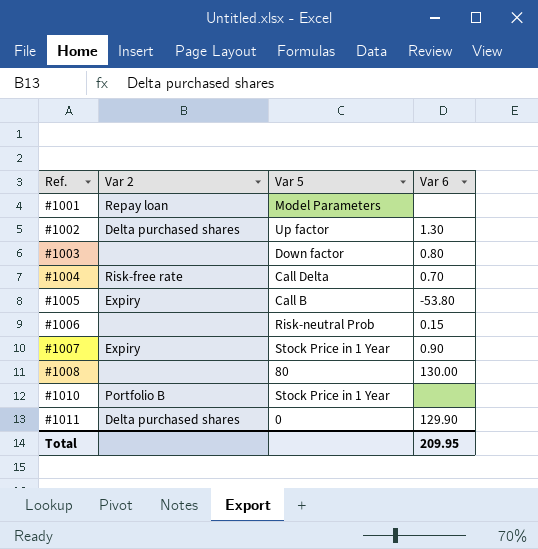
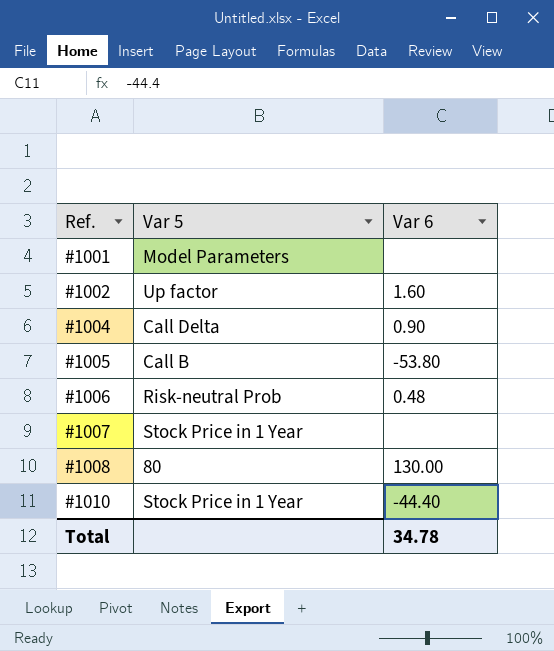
column Var 2 | position: 2 -> none
row #1003: none | Down factor | 0.80 -> none
row #1011: Delta purchased shares | 0 | 129.90 -> none
#1002 | Var 6: 1.30 -> 1.60
#1004 | Var 6: 0.70 -> 0.90
#1006 | Var 6: 0.15 -> 0.48
#1007 | Var 6: 0.90 -> none
#1010 | Var 6: none -> -44.40
Total | Var 6: 209.95 -> 34.78

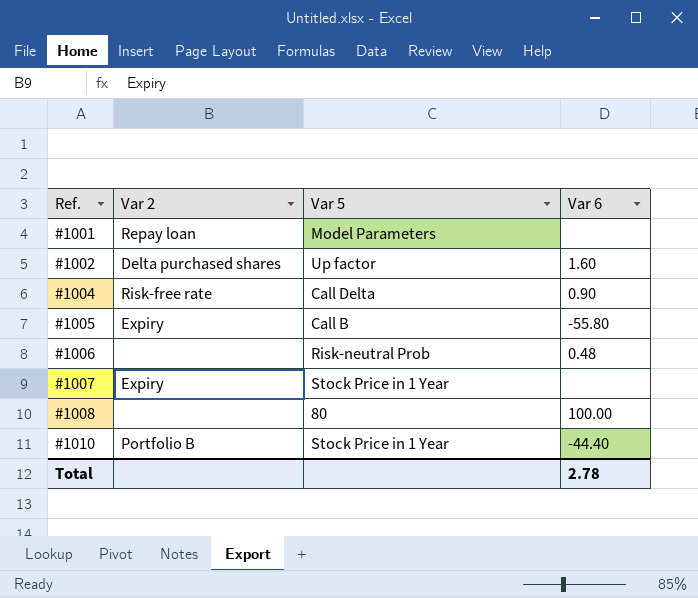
column Var 2 | position: none -> 2
#1005 | Var 6: -53.80 -> -55.80
#1008 | Var 6: 130.00 -> 100.00
Total | Var 6: 34.78 -> 2.78

